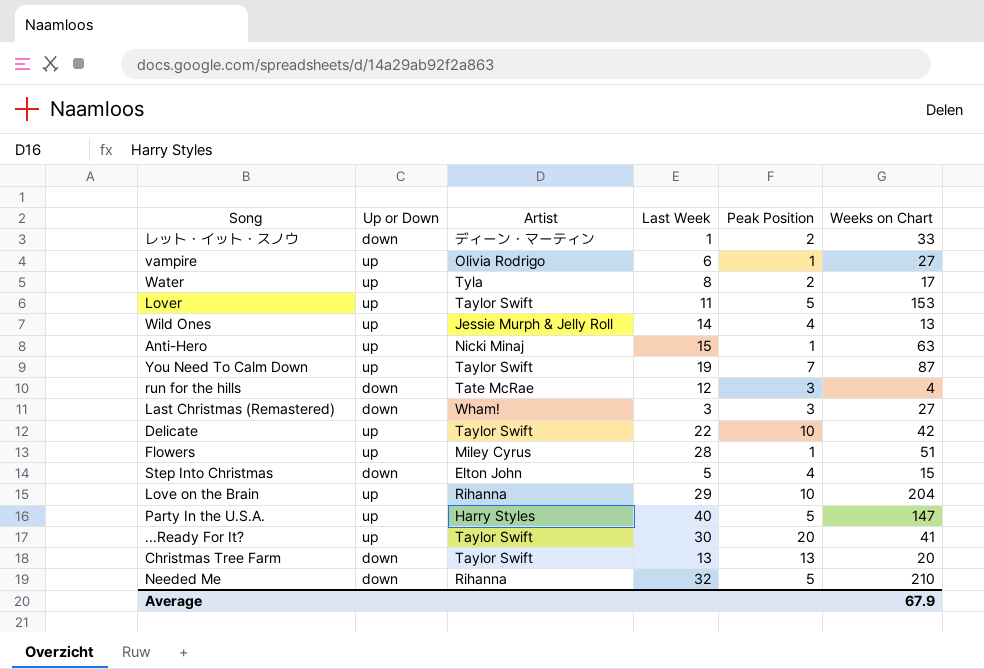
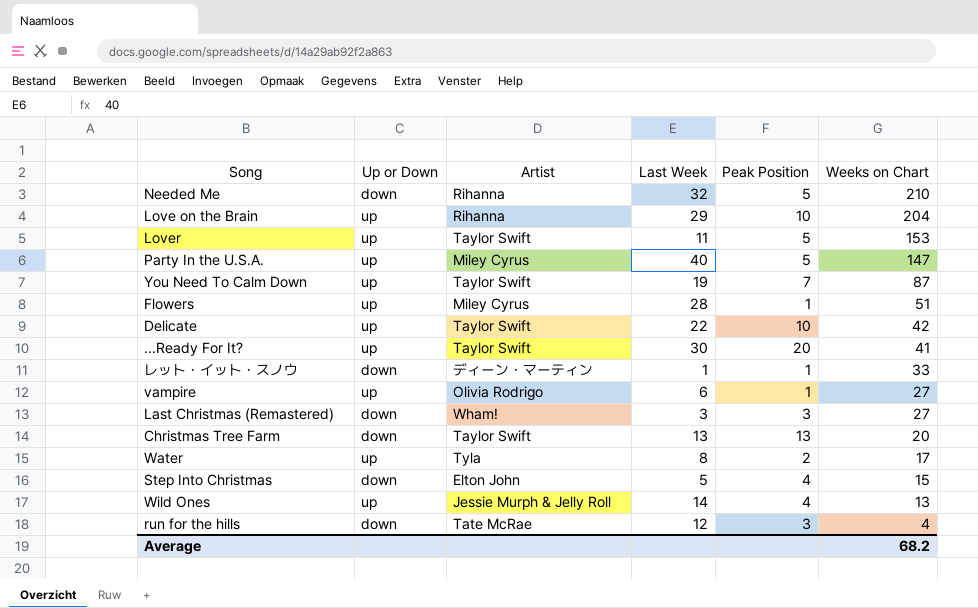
row order: none -> Weeks on Chart descending
row Anti-Hero: up | Nicki Minaj | 15 | 1 | 63 -> none
Party In the U.S.A. | Artist: Harry Styles -> Miley Cyrus
レット・イット・スノウ | Peak Position: 2 -> 1
Average | Weeks on Chart: 67.9 -> 68.2

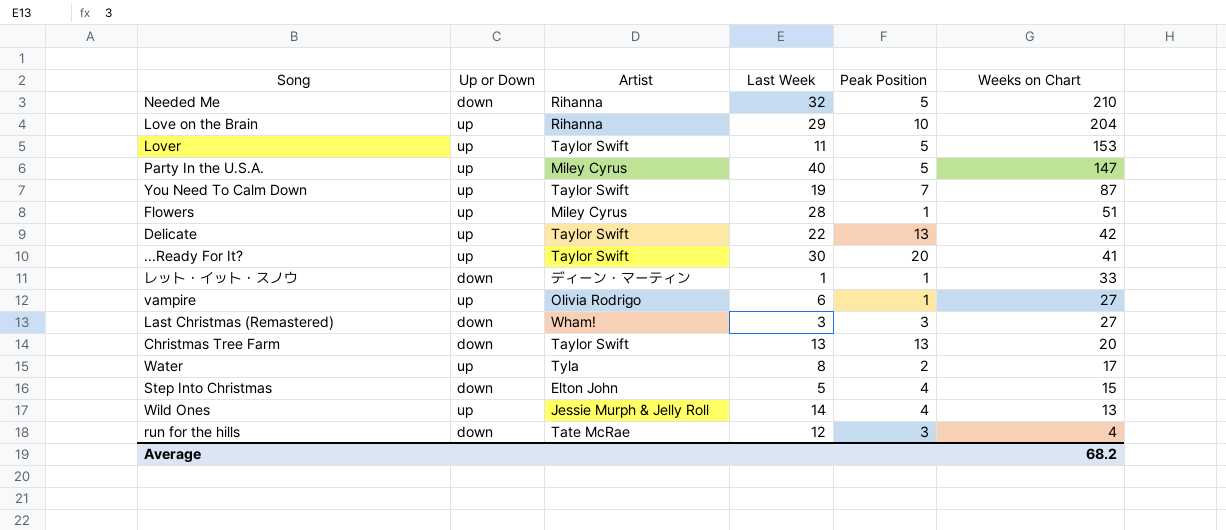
Delicate | Peak Position: 10 -> 13

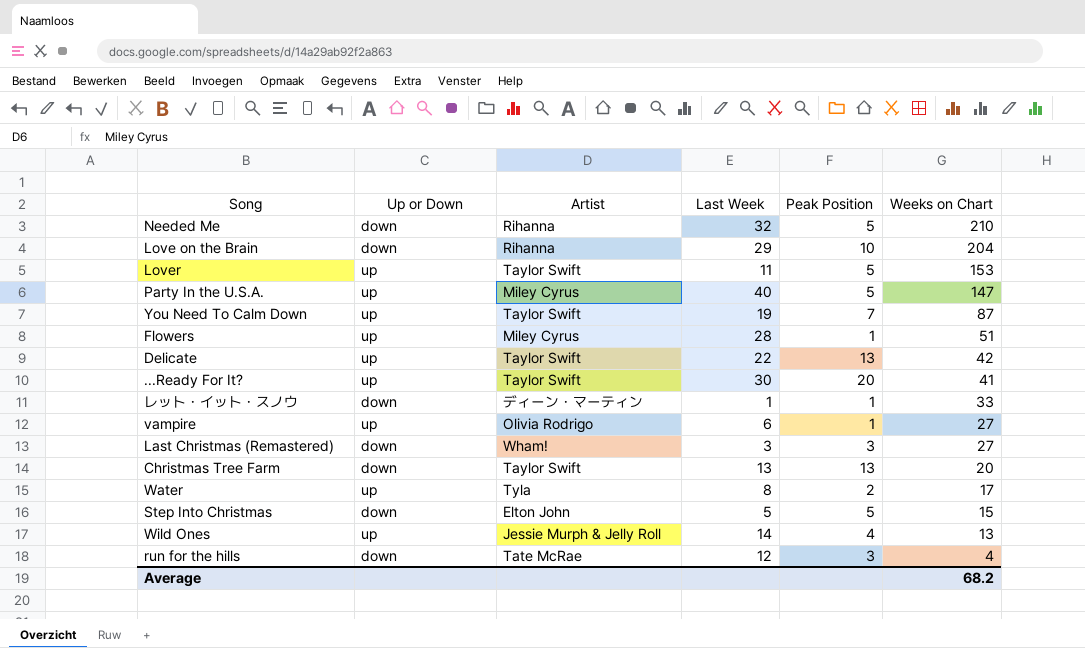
Love on the Brain | Up or Down: up -> down
Step Into Christmas | Peak Position: 4 -> 5

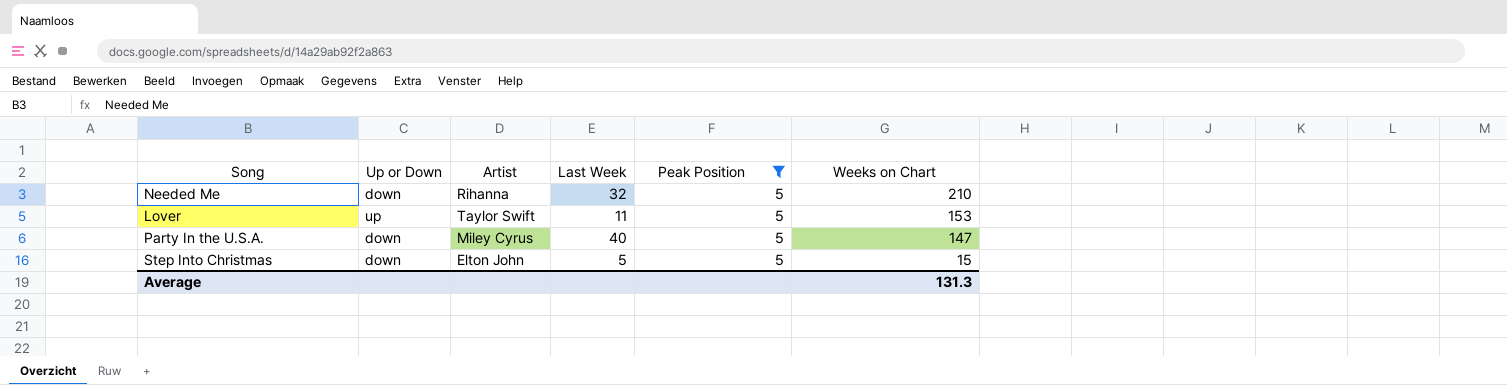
filter: none -> Peak Position = 5
Party In the U.S.A. | Up or Down: up -> down
Average | Weeks on Chart: 68.2 -> 131.3

